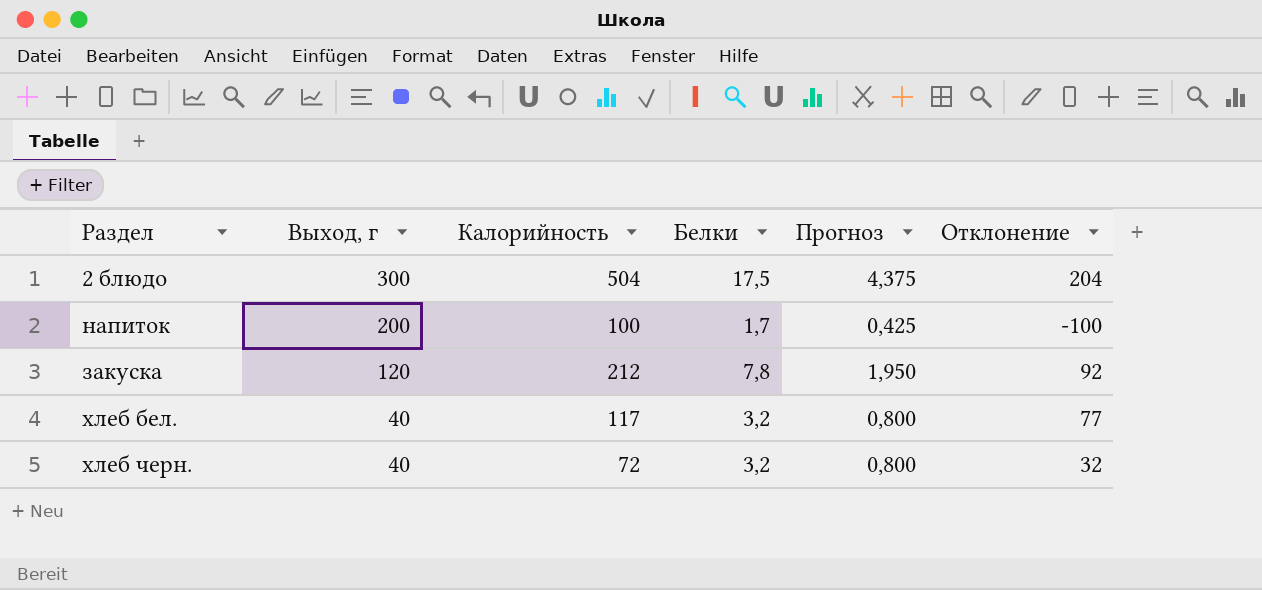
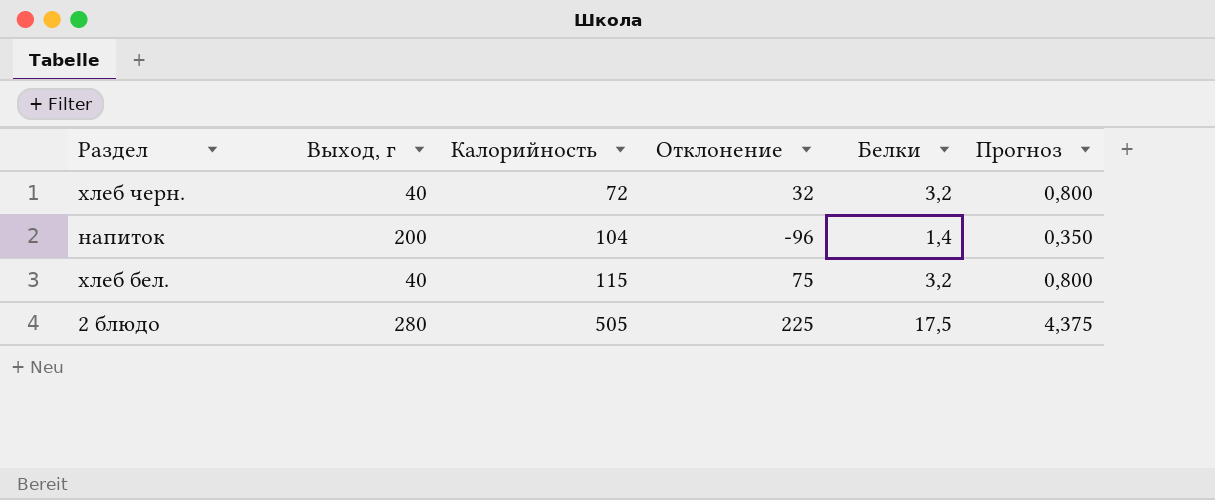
row order: Выход, г descending -> Калорийность ascending
column Отклонение | position: 6 -> 4
row закуска: 120 | 212 | 7,8 | 1,950 | 92 -> none
напиток | Калорийность: 100 -> 104
напиток | Отклонение: -100 -> -96
напиток | Белки: 1,7 -> 1,4
напиток | Прогноз: 0,425 -> 0,350
хлеб бел. | Калорийность: 117 -> 115
хлеб бел. | Отклонение: 77 -> 75
2 блюдо | Выход, г: 300 -> 280
2 блюдо | Калорийность: 504 -> 505
2 блюдо | Отклонение: 204 -> 225

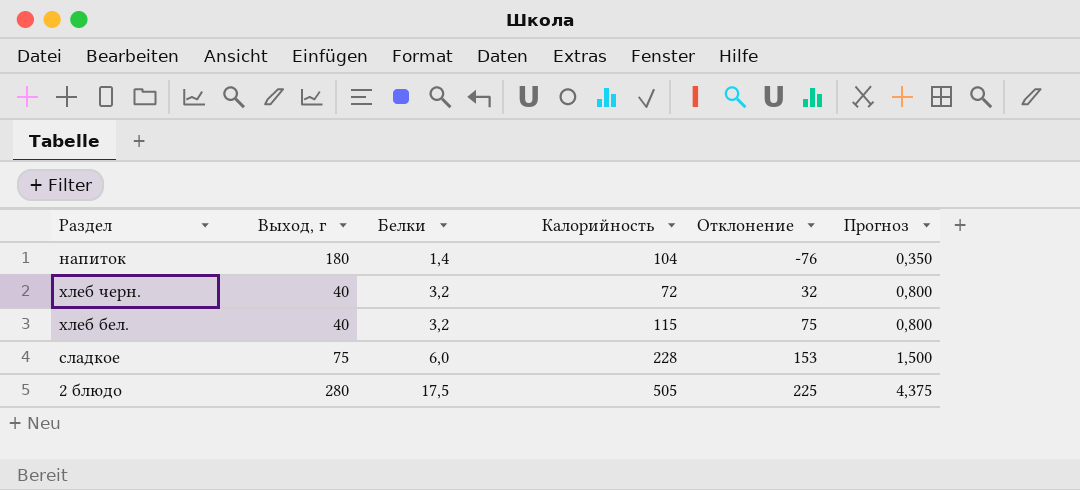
row order: Калорийность ascending -> Белки ascending
column Белки | position: 5 -> 3
напиток | Выход, г: 200 -> 180
напиток | Отклонение: -96 -> -76
row сладкое: none -> 75 | 6,0 | 228 | 153 | 1,500

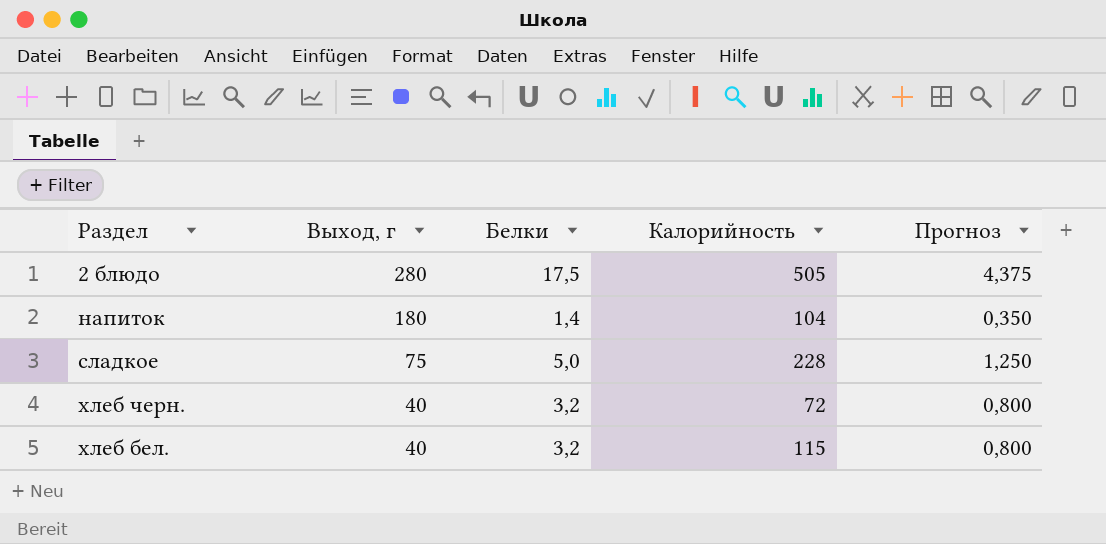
row order: Белки ascending -> Выход, г descending
column Отклонение | formula: [Калорийность] - [Выход, г] -> none
сладкое | Белки: 6,0 -> 5,0
сладкое | Прогноз: 1,500 -> 1,250

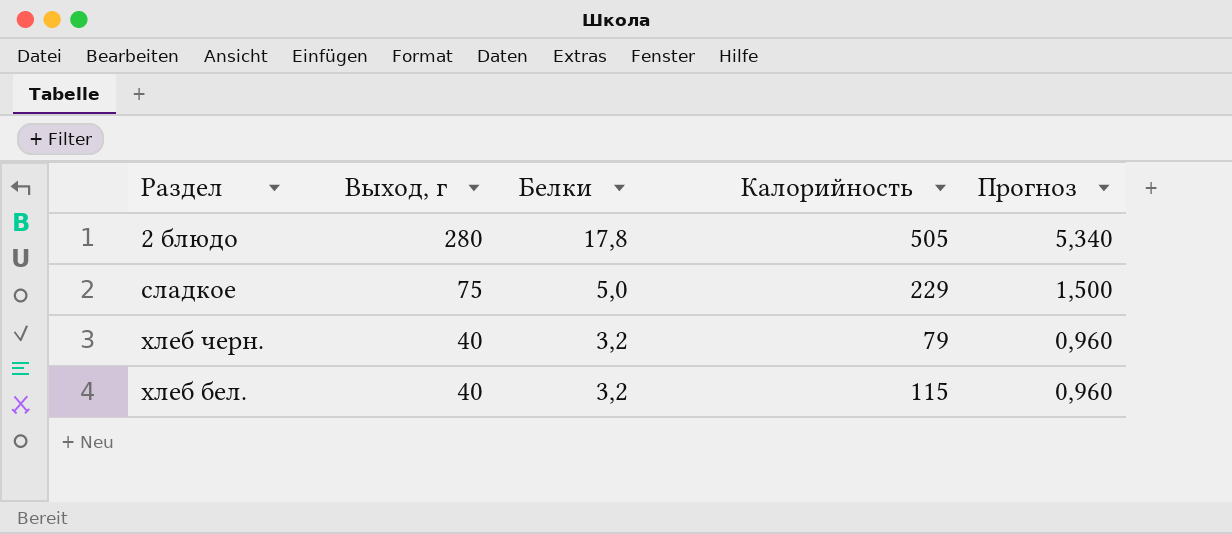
column Прогноз | formula: [Белки] * 0,25 -> [Белки] * 0,3
row напиток: 180 | 1,4 | 104 | 0,350 -> none
2 блюдо | Белки: 17,5 -> 17,8
сладкое | Калорийность: 228 -> 229
хлеб черн. | Калорийность: 72 -> 79

